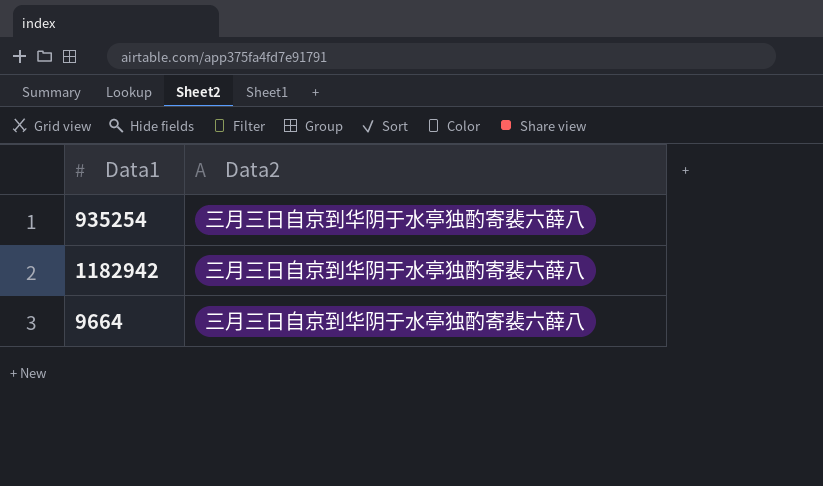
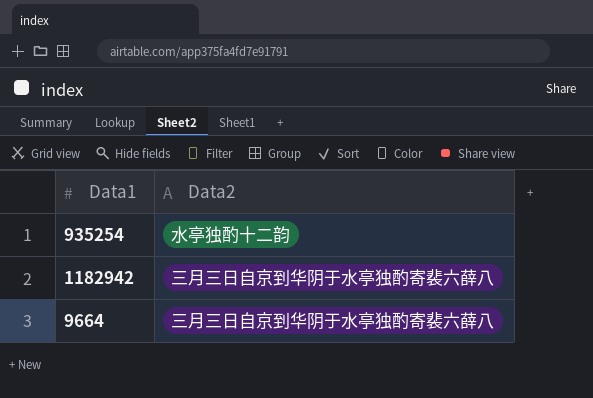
935254 | Data2: 三月三日自京到华阴于水亭独酌寄裴六薛八 -> 水亭独酌十二韵

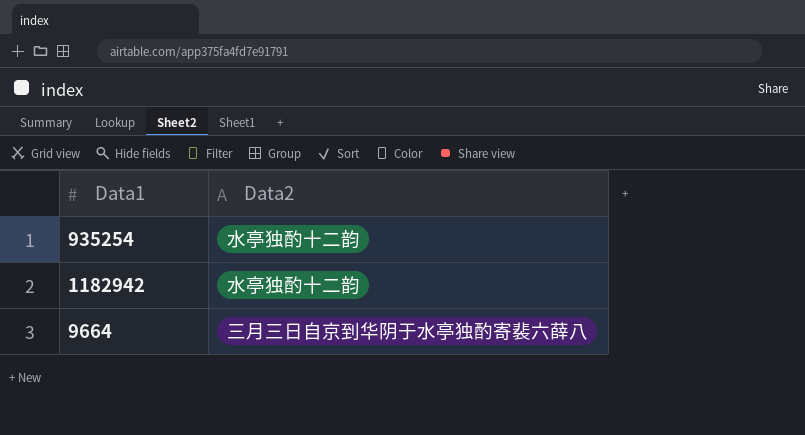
1182942 | Data2: 三月三日自京到华阴于水亭独酌寄裴六薛八 -> 水亭独酌十二韵

